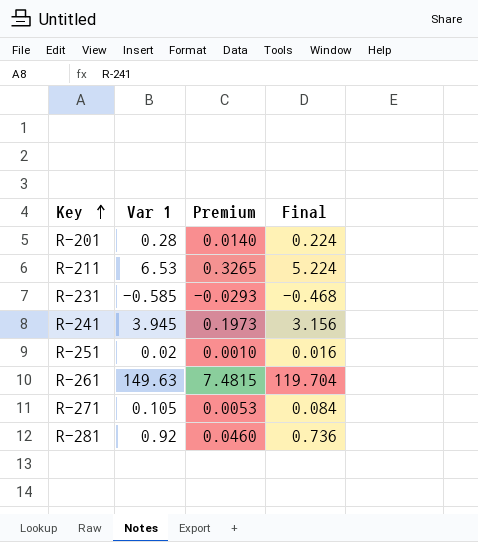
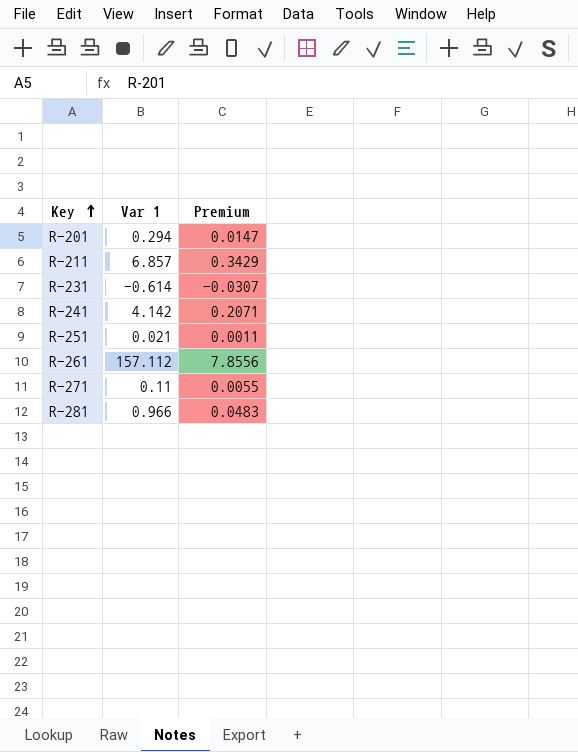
column Final | formula: [Var 1] * 0.8 -> none
R-201 | Var 1: 0.28 -> 0.294
R-201 | Premium: 0.0140 -> 0.0147
R-211 | Var 1: 6.53 -> 6.857
R-211 | Premium: 0.3265 -> 0.3429
R-231 | Var 1: -0.585 -> -0.614
R-231 | Premium: -0.0293 -> -0.0307
R-241 | Var 1: 3.945 -> 4.142
R-241 | Premium: 0.1973 -> 0.2071
R-251 | Var 1: 0.02 -> 0.021
R-251 | Premium: 0.0010 -> 0.0011
R-261 | Var 1: 149.63 -> 157.112
R-261 | Premium: 7.4815 -> 7.8556
R-271 | Var 1: 0.105 -> 0.11
R-271 | Premium: 0.0053 -> 0.0055
R-281 | Var 1: 0.92 -> 0.966
R-281 | Premium: 0.0460 -> 0.0483

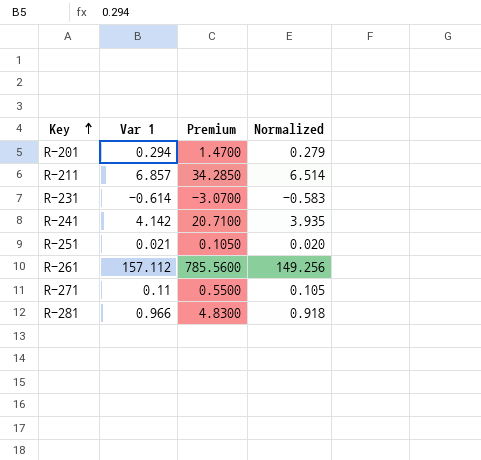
column Premium | formula: [Var 1] * 0.05 -> [Var 1] * 5
column Normalized | formula: none -> [Var 1] * 0.95

